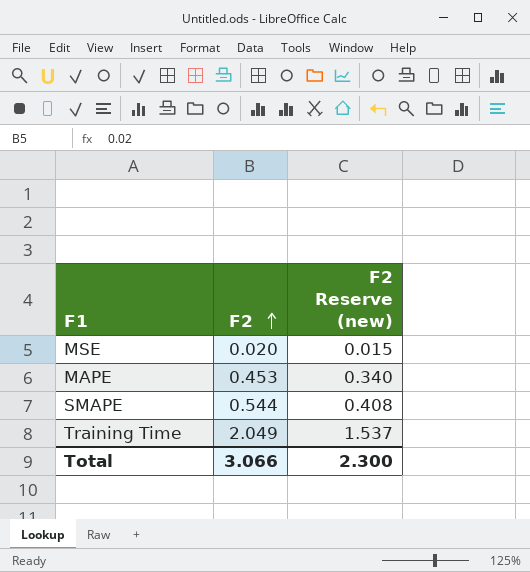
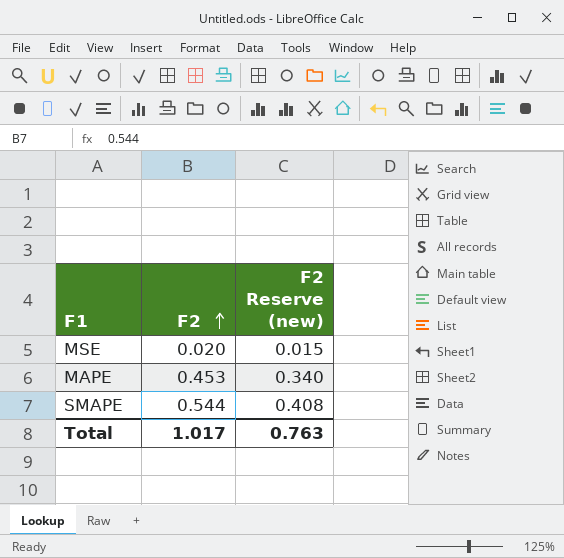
row Training Time: 2.049 | 1.537 -> none
Total | F2: 3.066 -> 1.017
Total | F2 Reserve (new): 2.300 -> 0.763

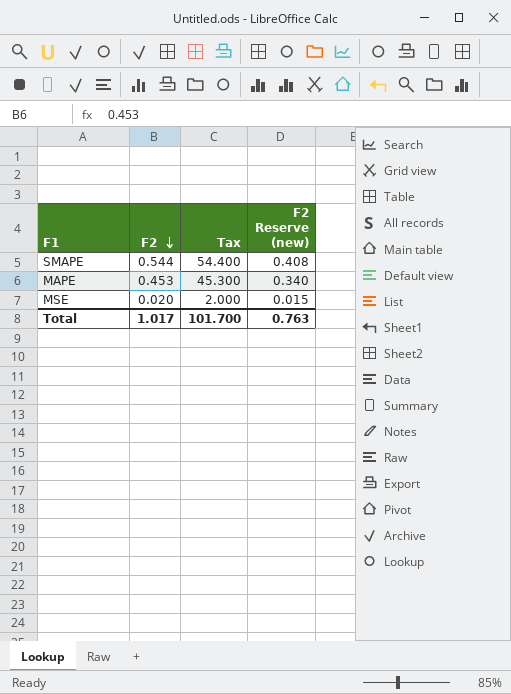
row order: F2 ascending -> F2 descending
column Tax | formula: none -> [F2] * 100

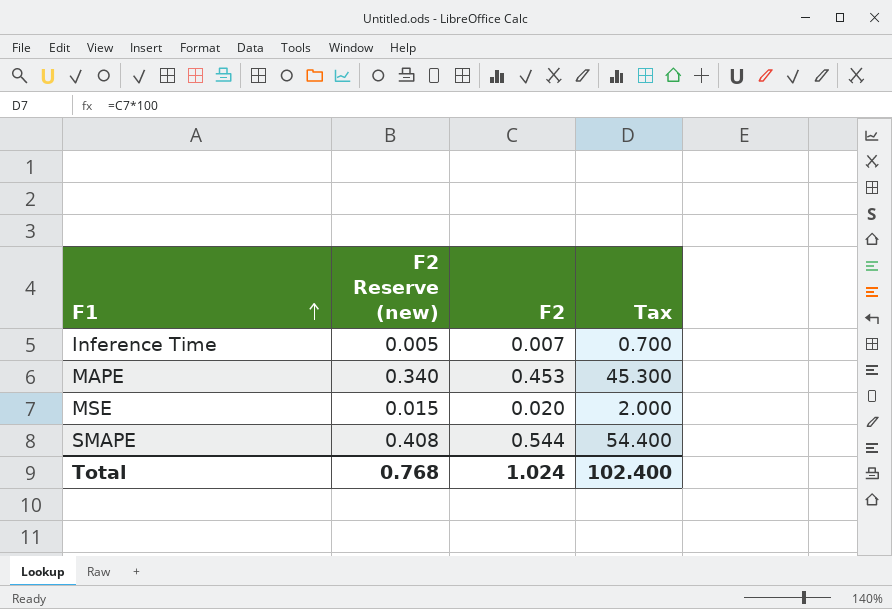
row order: F2 descending -> F1 ascending
column F2 Reserve (new) | position: 4 -> 2
row Inference Time: none -> 0.005 | 0.007 | 0.700
Total | F2 Reserve (new): 0.763 -> 0.768
Total | F2: 1.017 -> 1.024
Total | Tax: 101.700 -> 102.400

